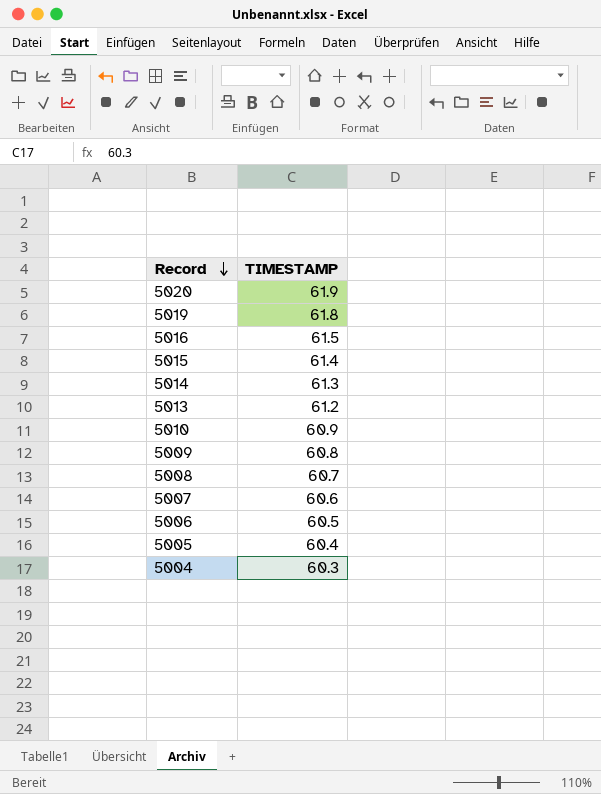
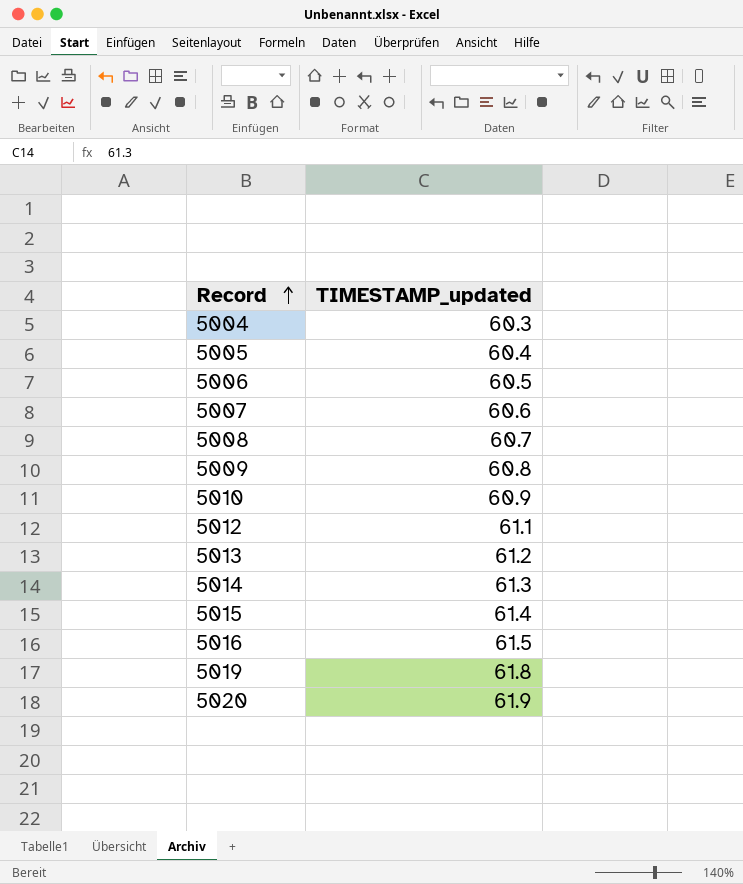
row order: Record descending -> Record ascending
column name: TIMESTAMP -> TIMESTAMP_updated
row 5012: none -> 61.1

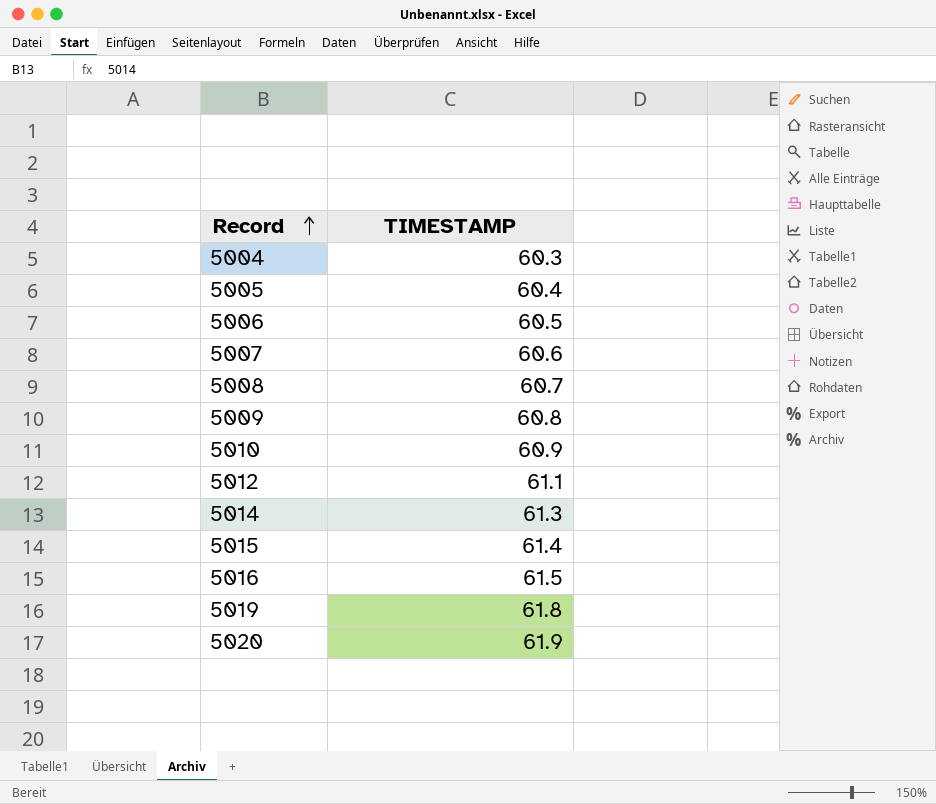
column name: TIMESTAMP_updated -> TIMESTAMP
row 5013: 61.2 -> none

